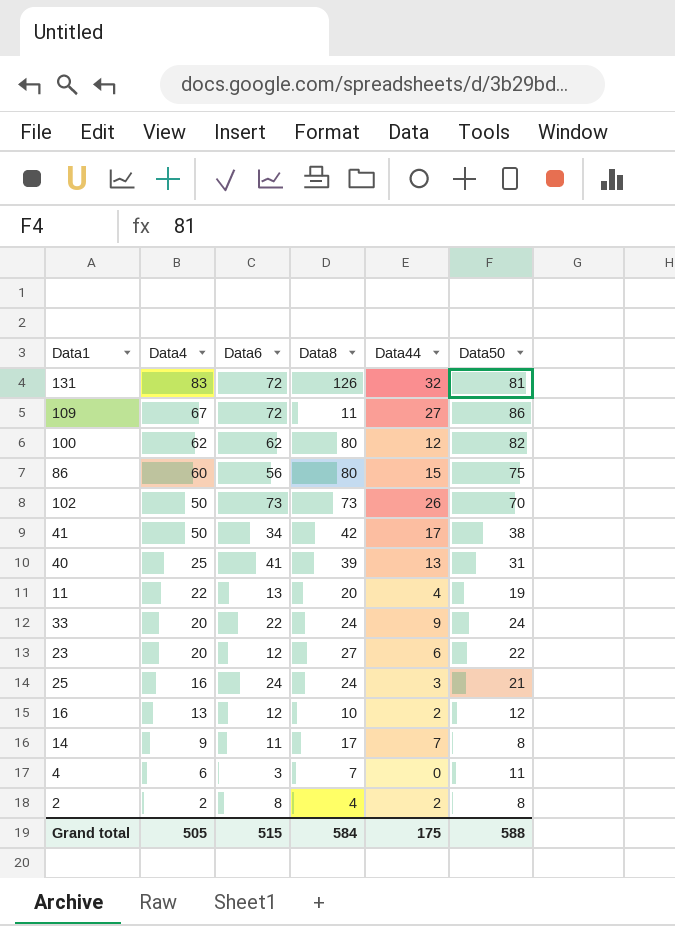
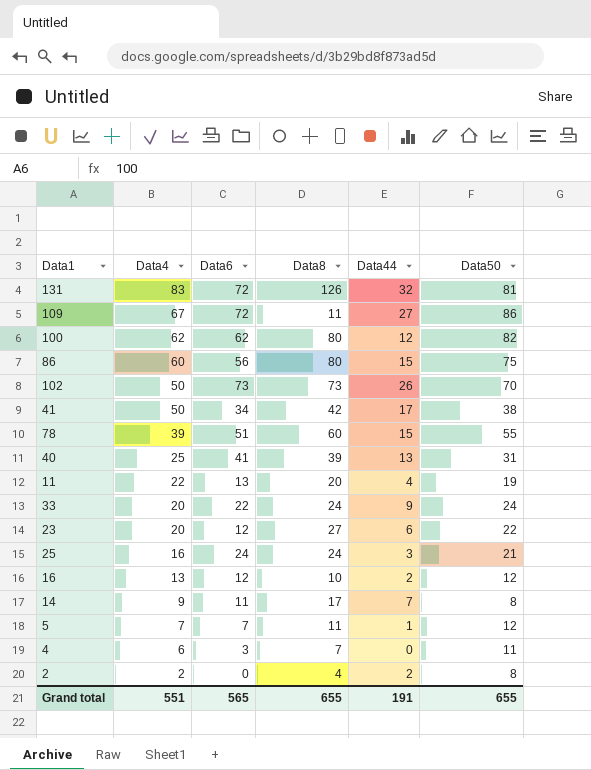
row 78: none -> 39 | 51 | 60 | 15 | 55
row 5: none -> 7 | 7 | 11 | 1 | 12
2 | Data6: 8 -> 0
Grand total | Data4: 505 -> 551
Grand total | Data6: 515 -> 565
Grand total | Data8: 584 -> 655
Grand total | Data44: 175 -> 191
Grand total | Data50: 588 -> 655

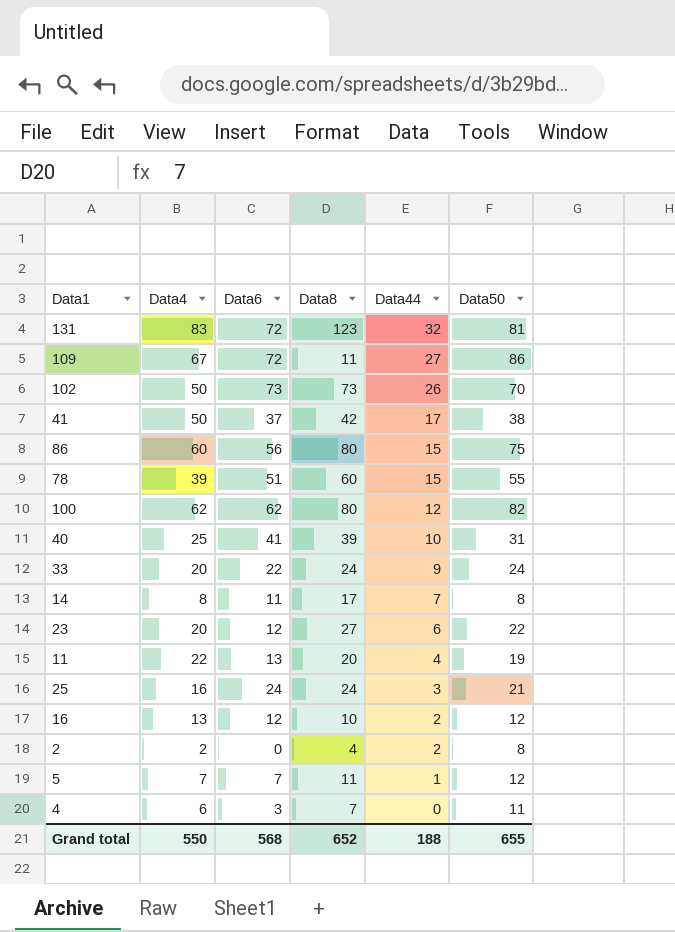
row order: Data4 descending -> Data44 descending
131 | Data8: 126 -> 123
41 | Data6: 34 -> 37
40 | Data44: 13 -> 10
14 | Data4: 9 -> 8
Grand total | Data4: 551 -> 550
Grand total | Data6: 565 -> 568
Grand total | Data8: 655 -> 652
Grand total | Data44: 191 -> 188

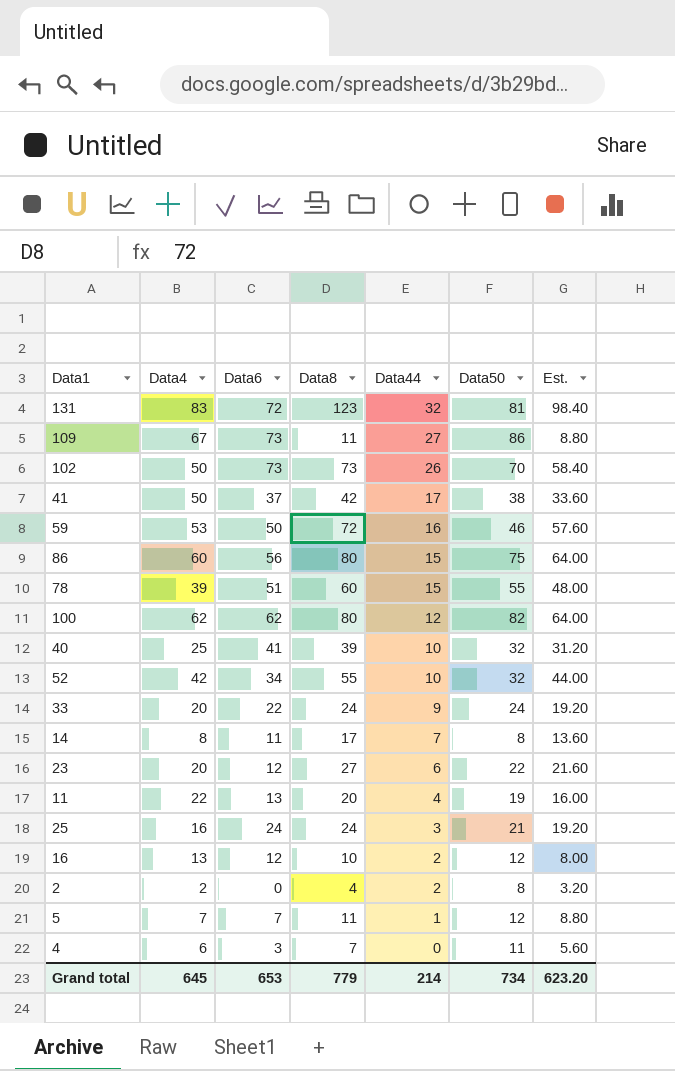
column Est. | formula: none -> [Data8] * 0.8
109 | Data6: 72 -> 73
row 59: none -> 53 | 50 | 72 | 16 | 46 | 57.60
40 | Data50: 31 -> 32
row 52: none -> 42 | 34 | 55 | 10 | 32 | 44.00
Grand total | Data4: 550 -> 645
Grand total | Data6: 568 -> 653
Grand total | Data8: 652 -> 779
Grand total | Data44: 188 -> 214
Grand total | Data50: 655 -> 734

